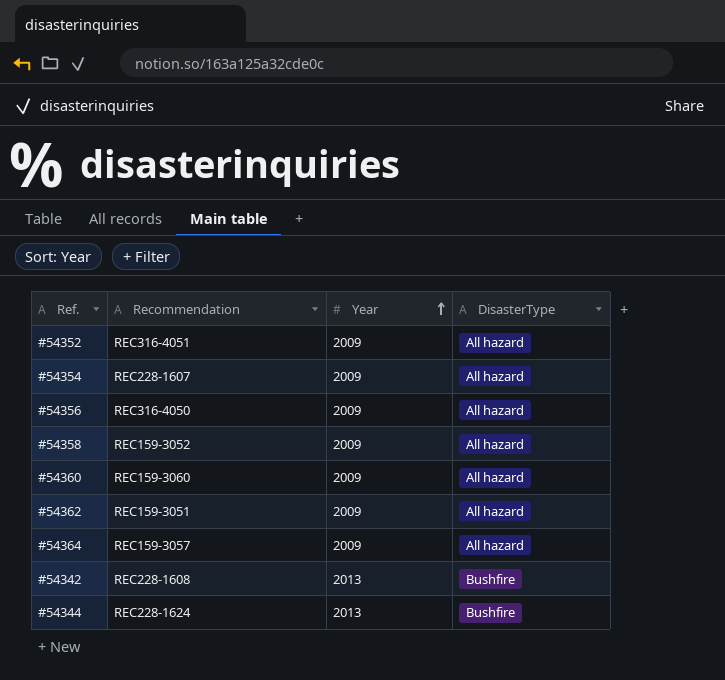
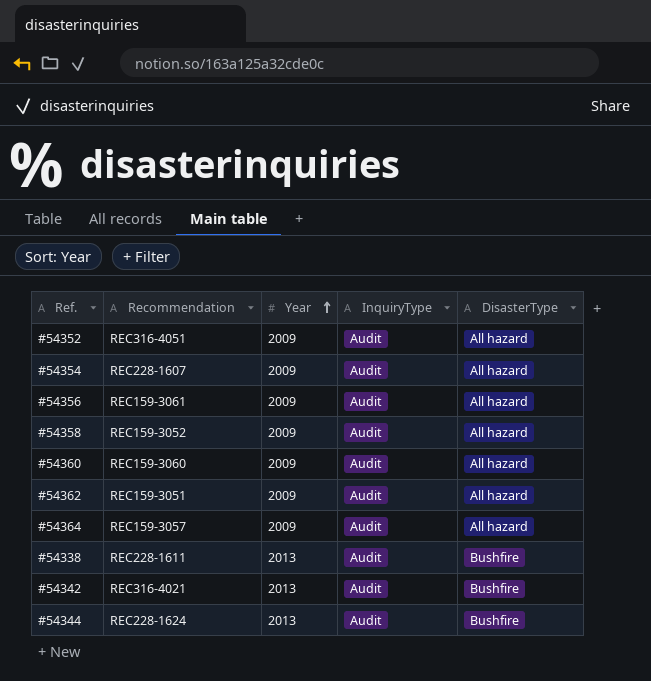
column InquiryType | position: none -> 4
#54356 | Recommendation: REC316-4050 -> REC159-3061
row #54338: none -> REC228-1611 | 2013 | Audit | Bushfire
#54342 | Recommendation: REC228-1608 -> REC316-4021

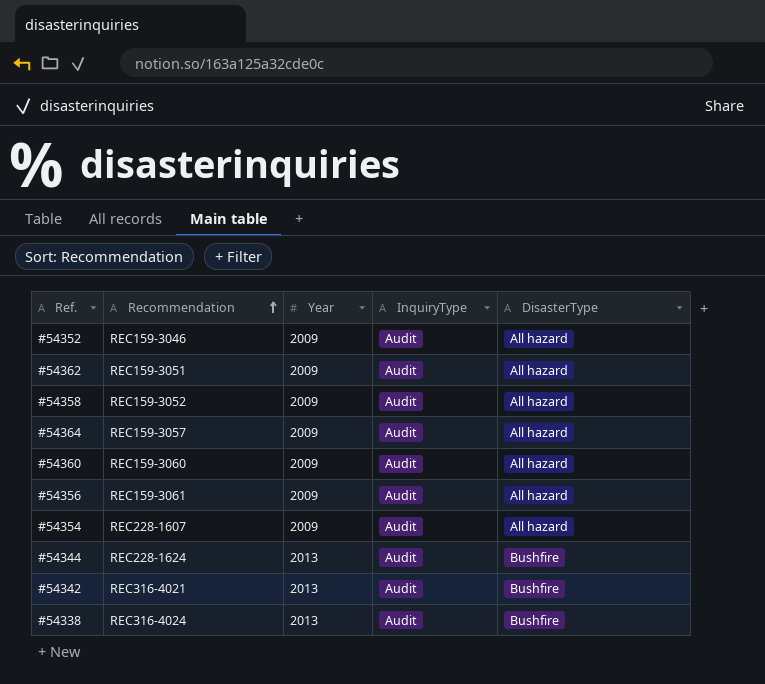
row order: Year ascending -> Recommendation ascending
#54352 | Recommendation: REC316-4051 -> REC159-3046
#54338 | Recommendation: REC228-1611 -> REC316-4024

